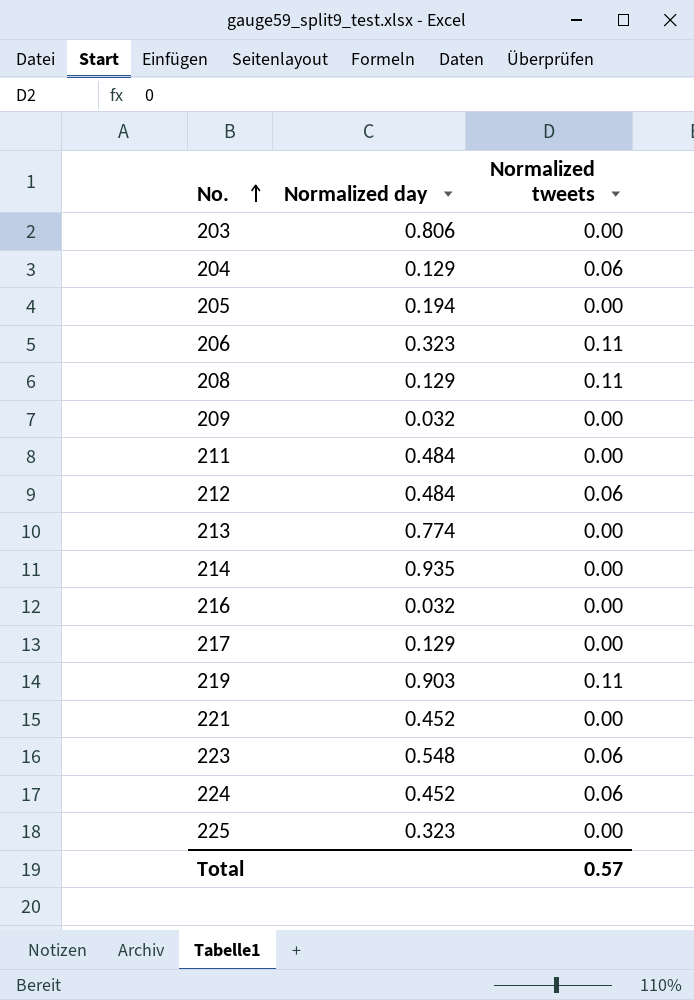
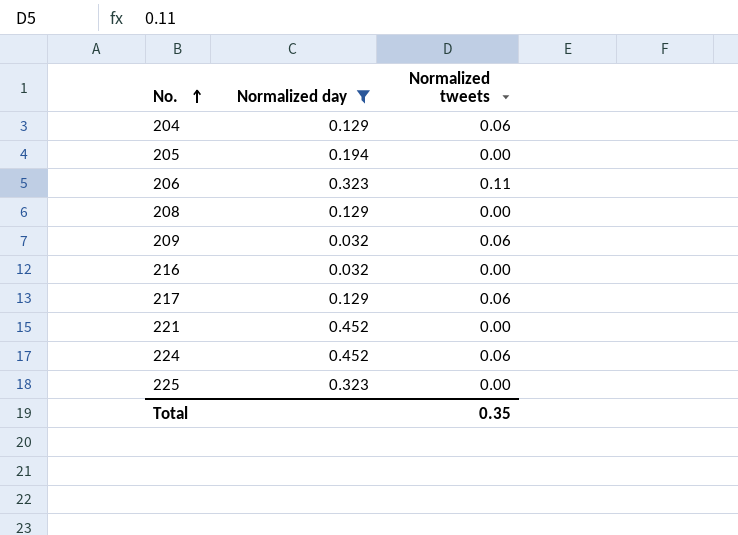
filter: none -> Normalized day <= 0.452
208 | Normalized tweets: 0.11 -> 0.00
209 | Normalized tweets: 0.00 -> 0.06
217 | Normalized tweets: 0.00 -> 0.06
Total | Normalized tweets: 0.57 -> 0.35

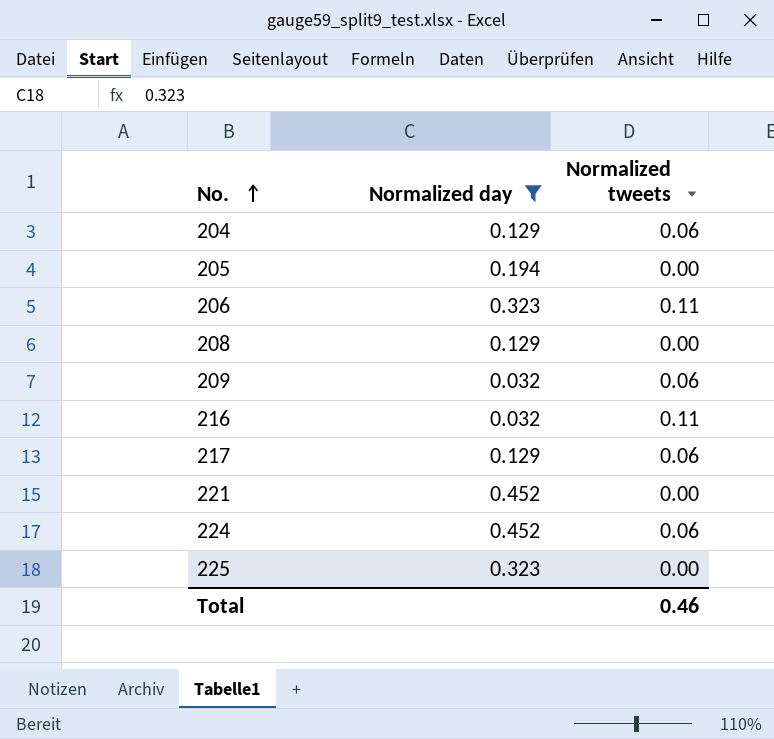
216 | Normalized tweets: 0.00 -> 0.11
Total | Normalized tweets: 0.35 -> 0.46

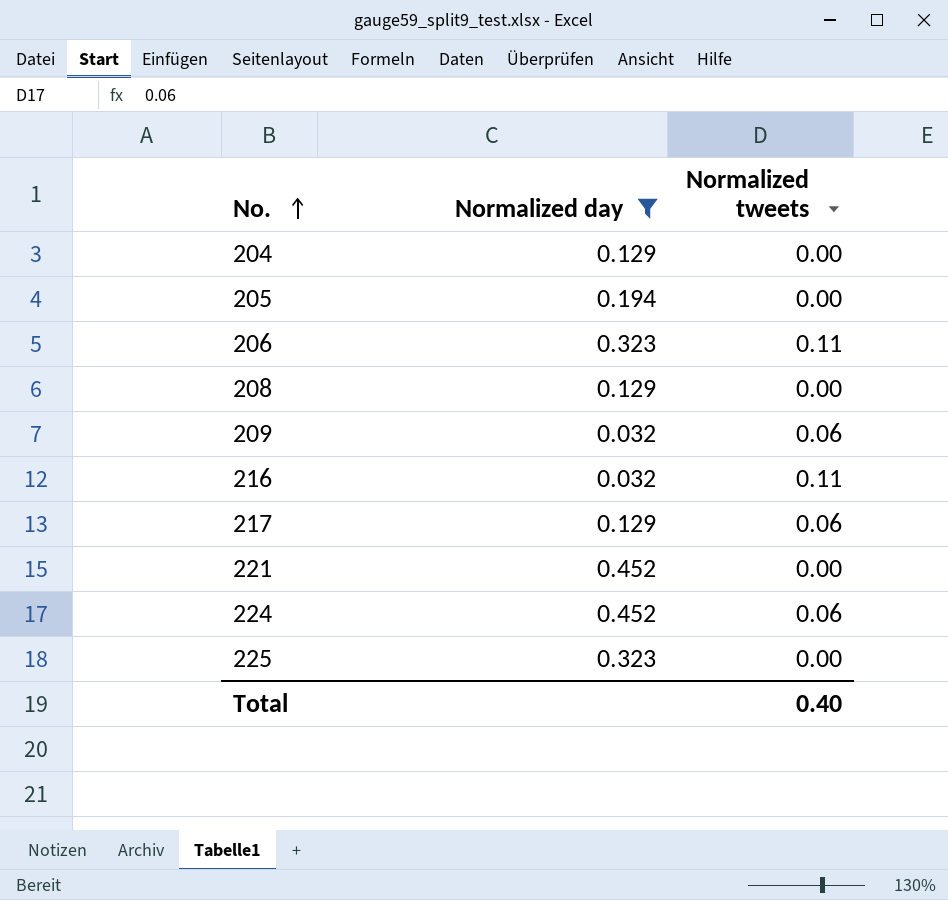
204 | Normalized tweets: 0.06 -> 0.00
Total | Normalized tweets: 0.46 -> 0.40

